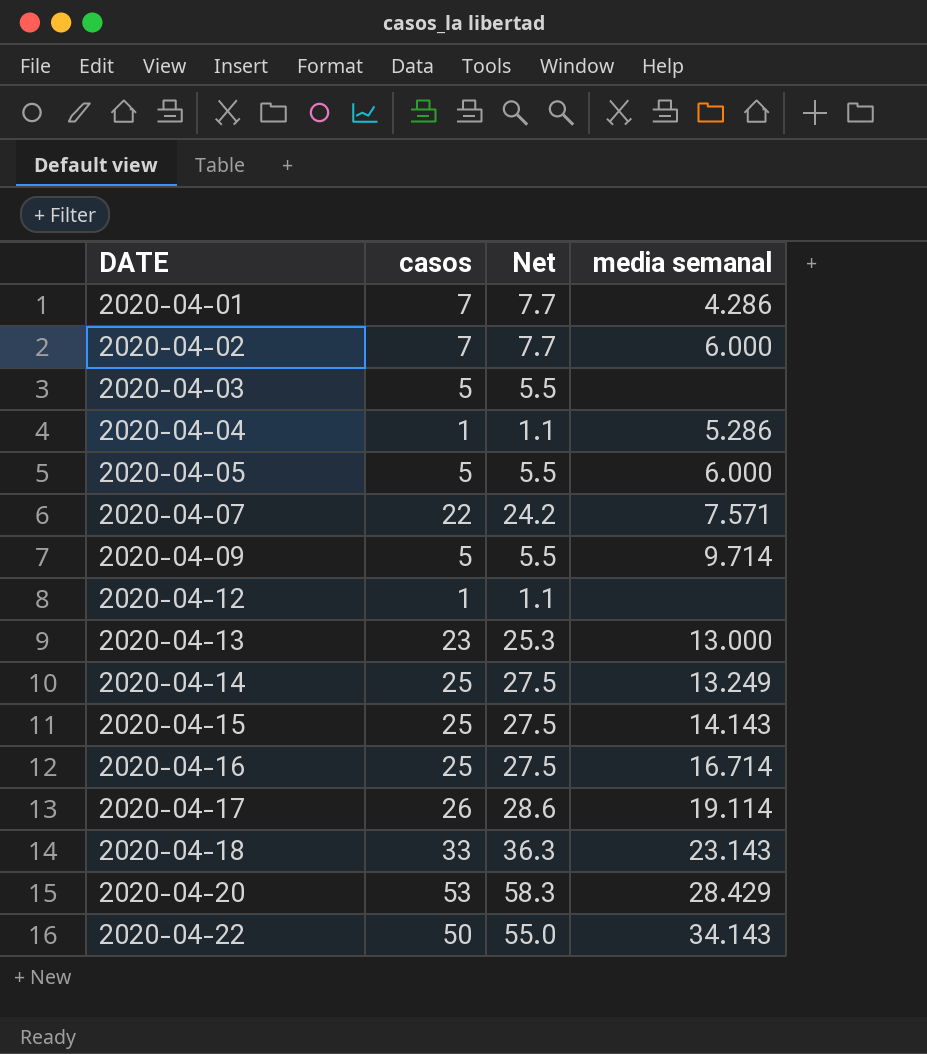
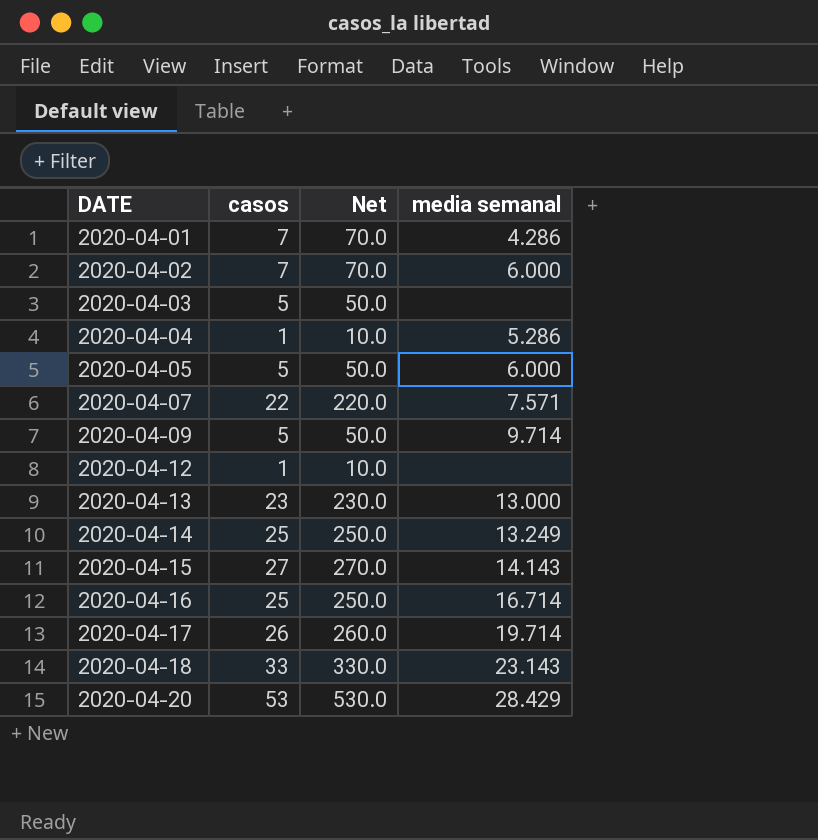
column Net | formula: [casos] * 1.1 -> [casos] * 10
row 2020-04-22: 50 | 55.0 | 34.143 -> none
2020-04-15 | casos: 25 -> 27
2020-04-17 | media semanal: 19.114 -> 19.714

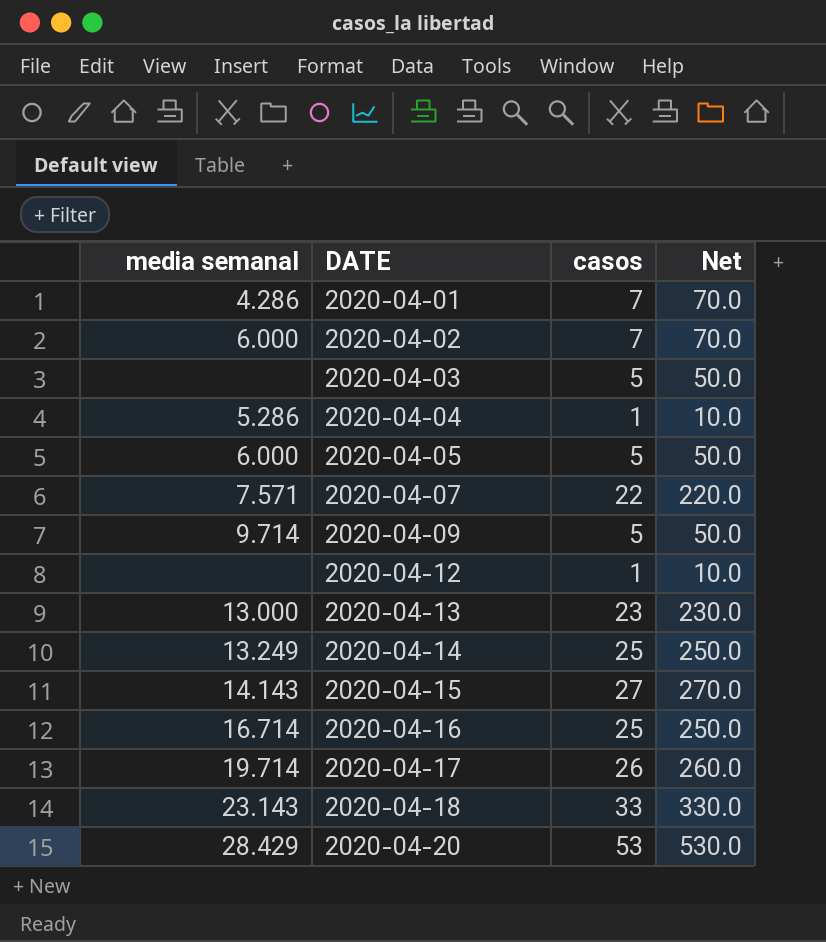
column media semanal | position: 4 -> 1

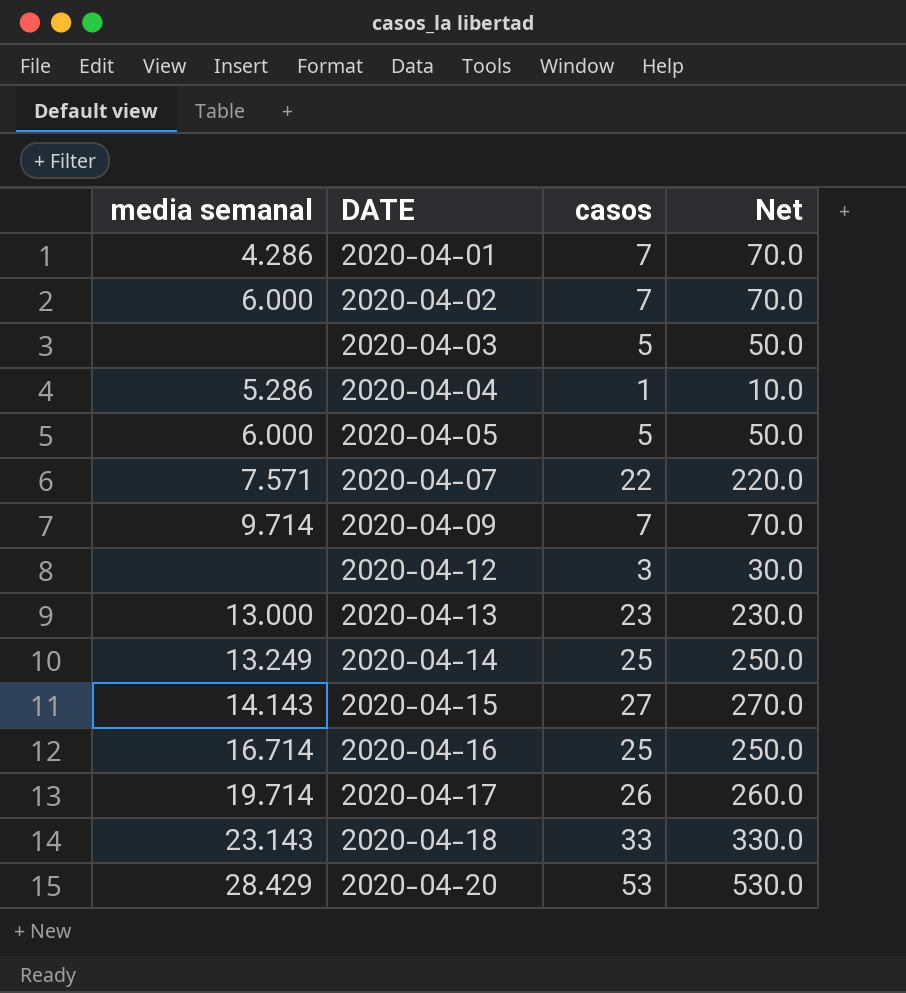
2020-04-09 | casos: 5 -> 7
2020-04-09 | Net: 50.0 -> 70.0
2020-04-12 | casos: 1 -> 3
2020-04-12 | Net: 10.0 -> 30.0

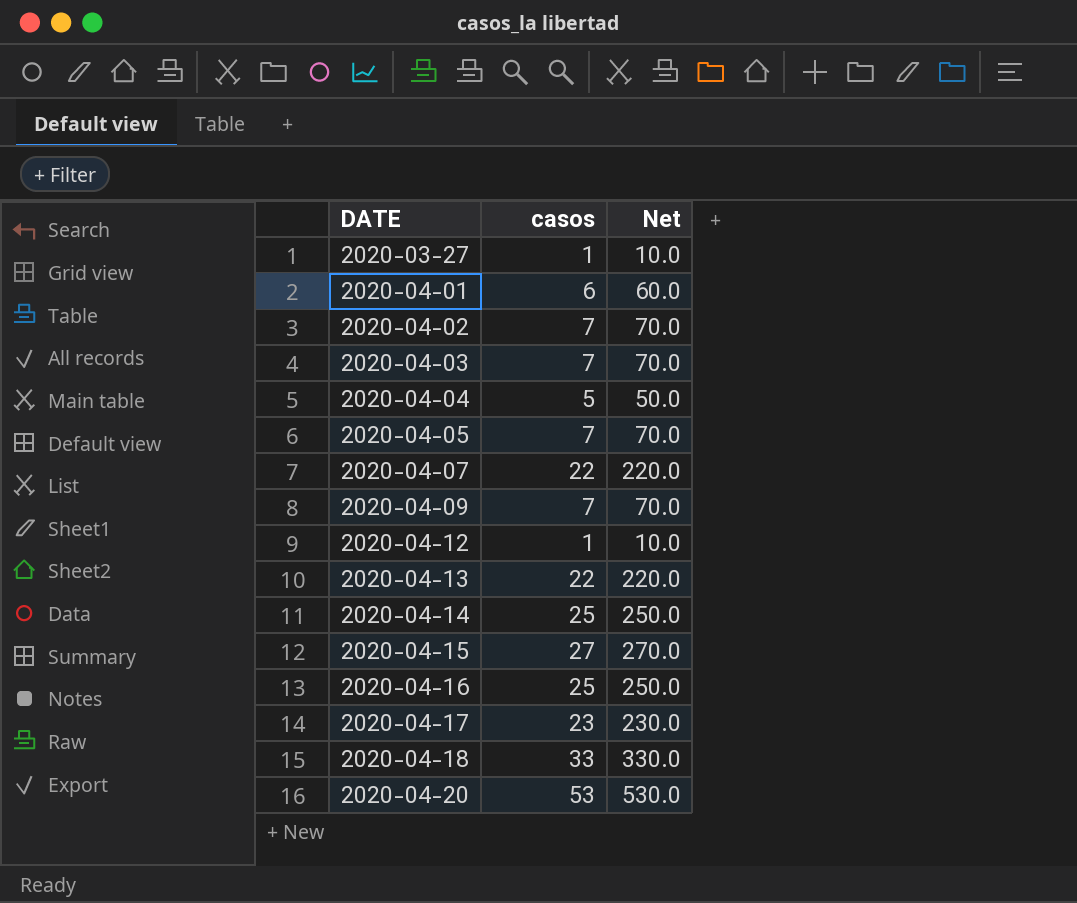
column media semanal | position: 1 -> none
row 2020-03-27: none -> 1 | 10.0
2020-04-01 | casos: 7 -> 6
2020-04-01 | Net: 70.0 -> 60.0
2020-04-03 | casos: 5 -> 7
2020-04-03 | Net: 50.0 -> 70.0
2020-04-04 | casos: 1 -> 5
2020-04-04 | Net: 10.0 -> 50.0
2020-04-05 | casos: 5 -> 7
2020-04-05 | Net: 50.0 -> 70.0
2020-04-12 | casos: 3 -> 1
2020-04-12 | Net: 30.0 -> 10.0
2020-04-13 | casos: 23 -> 22
2020-04-13 | Net: 230.0 -> 220.0
2020-04-17 | casos: 26 -> 23
2020-04-17 | Net: 260.0 -> 230.0

